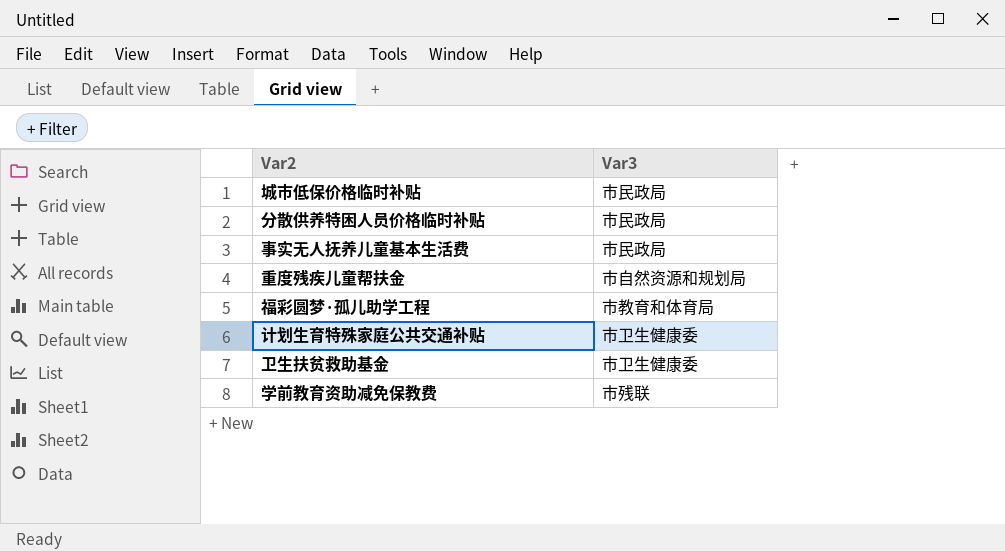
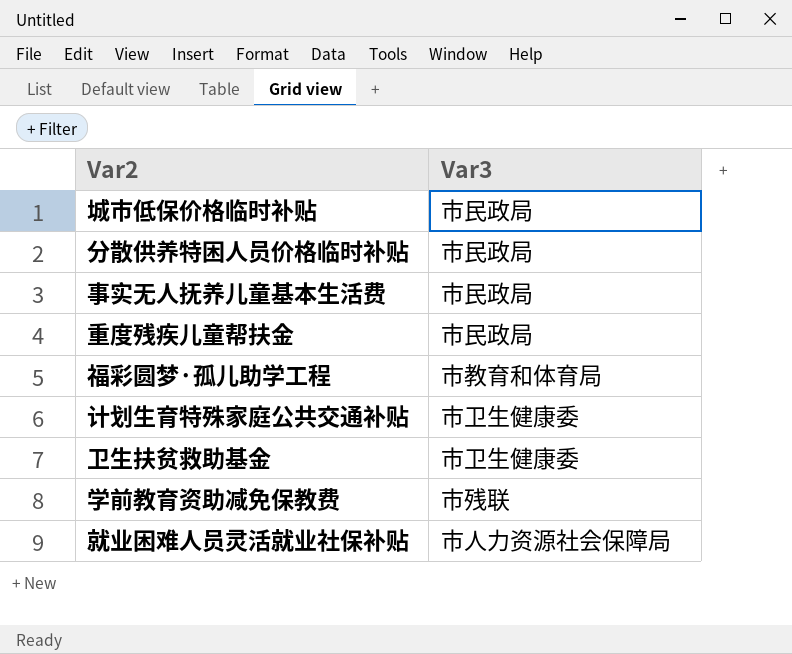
重度残疾儿童帮扶金 | Var3: 市自然资源和规划局 -> 市民政局
row 就业困难人员灵活就业社保补贴: none -> 市人力资源社会保障局

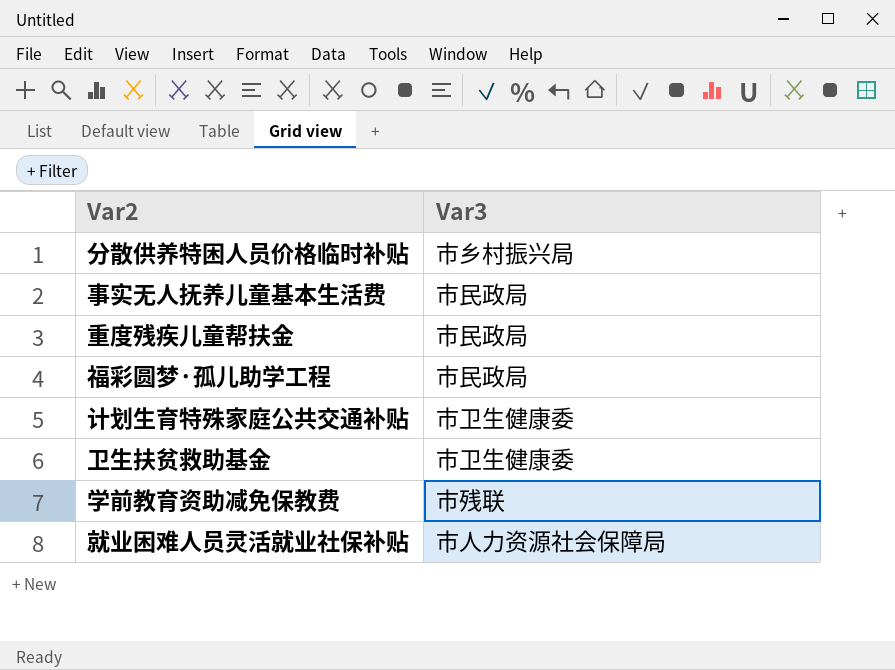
row 城市低保价格临时补贴: 市民政局 -> none
分散供养特困人员价格临时补贴 | Var3: 市民政局 -> 市乡村振兴局
福彩圆梦·孤儿助学工程 | Var3: 市教育和体育局 -> 市民政局

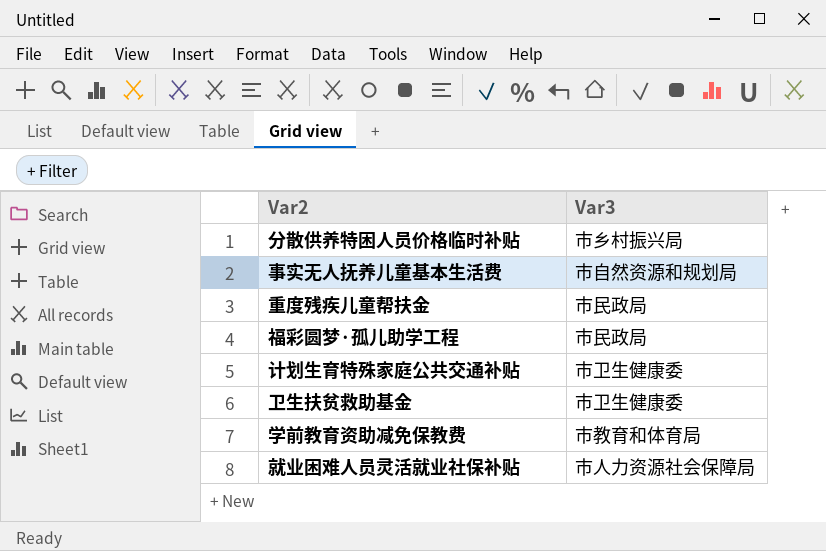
事实无人抚养儿童基本生活费 | Var3: 市民政局 -> 市自然资源和规划局
学前教育资助减免保教费 | Var3: 市残联 -> 市教育和体育局

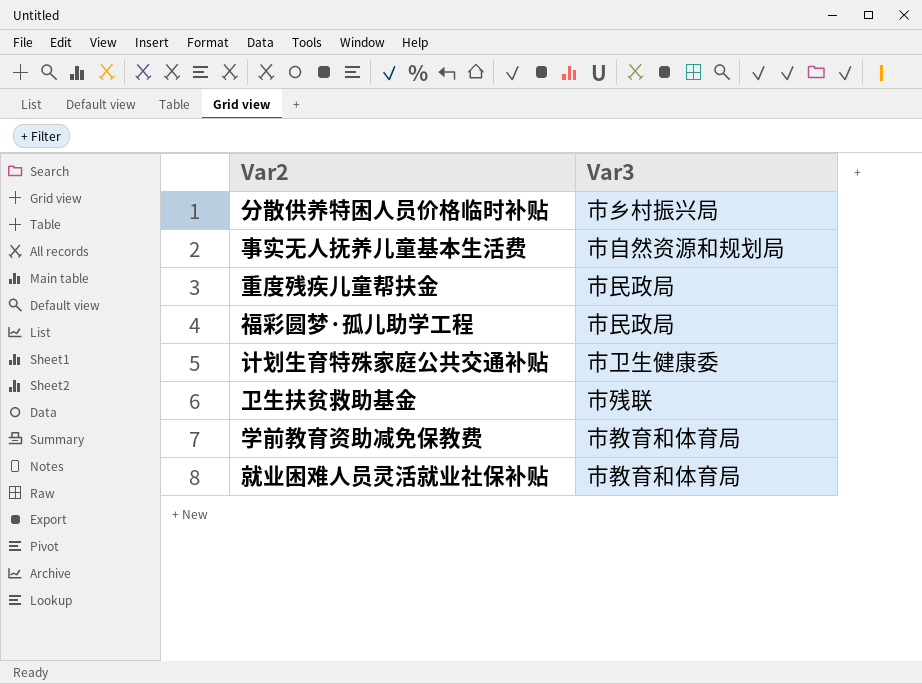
卫生扶贫救助基金 | Var3: 市卫生健康委 -> 市残联
就业困难人员灵活就业社保补贴 | Var3: 市人力资源社会保障局 -> 市教育和体育局

